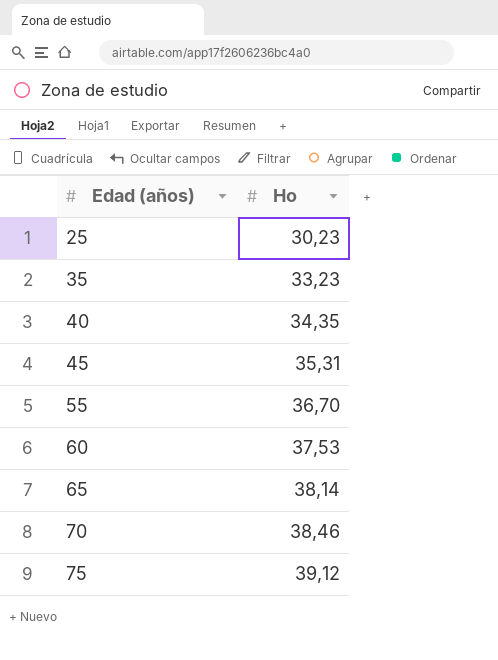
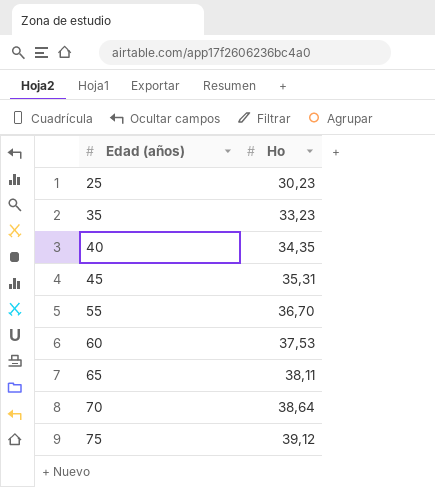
65 | Ho: 38,14 -> 38,11
70 | Ho: 38,46 -> 38,64

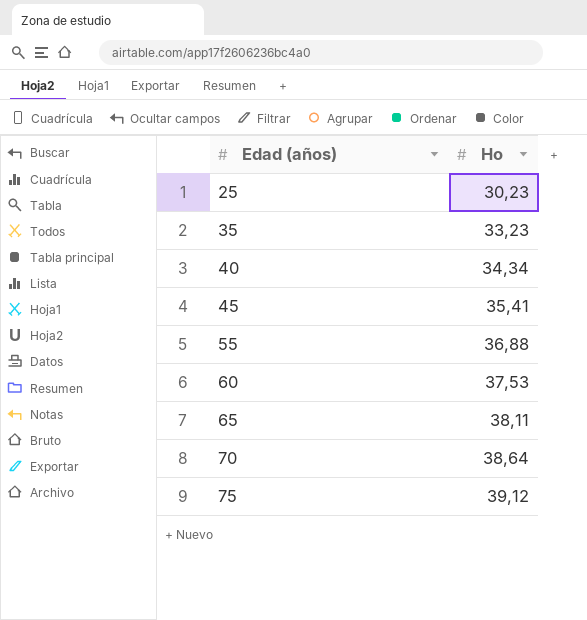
40 | Ho: 34,35 -> 34,34
45 | Ho: 35,31 -> 35,41
55 | Ho: 36,70 -> 36,88

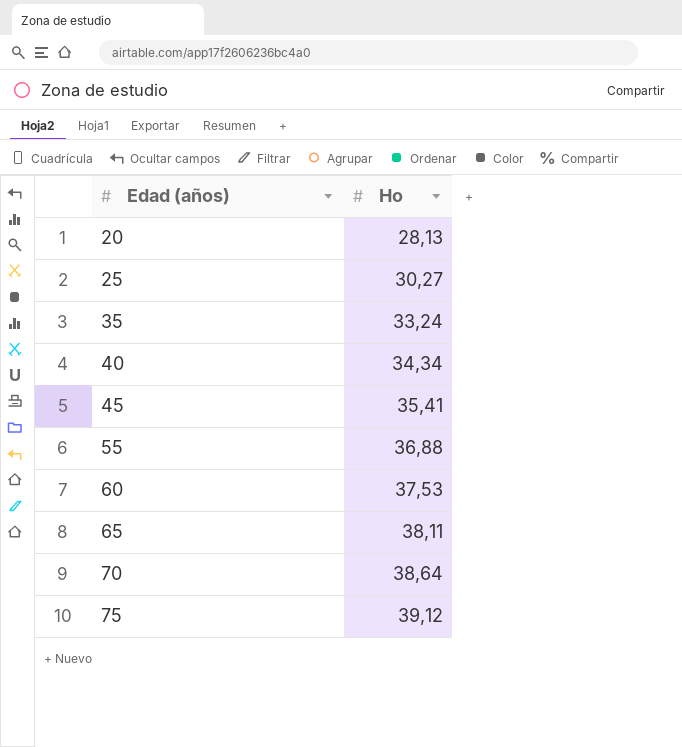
row 20: none -> 28,13
25 | Ho: 30,23 -> 30,27
35 | Ho: 33,23 -> 33,24

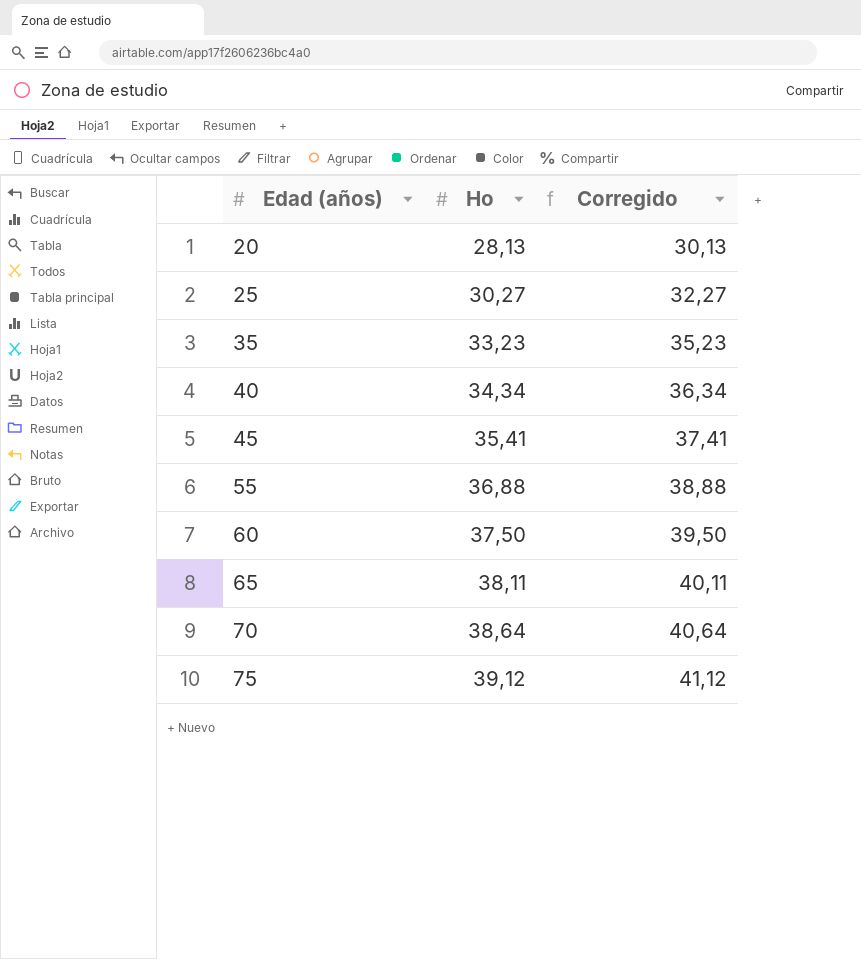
column Corregido | formula: none -> [Ho] + 2
35 | Ho: 33,24 -> 33,23
60 | Ho: 37,53 -> 37,50

